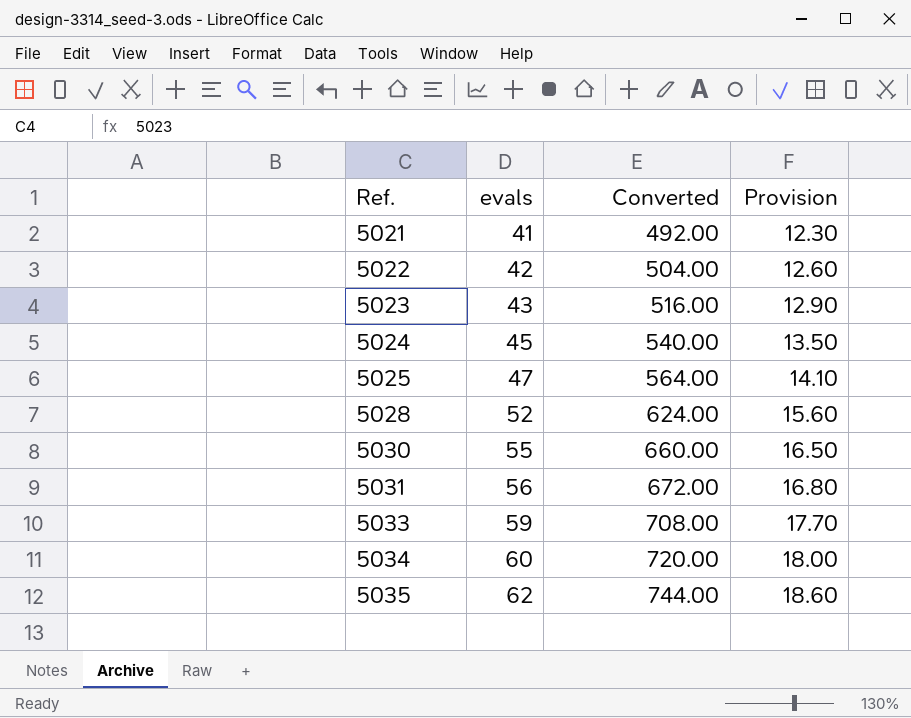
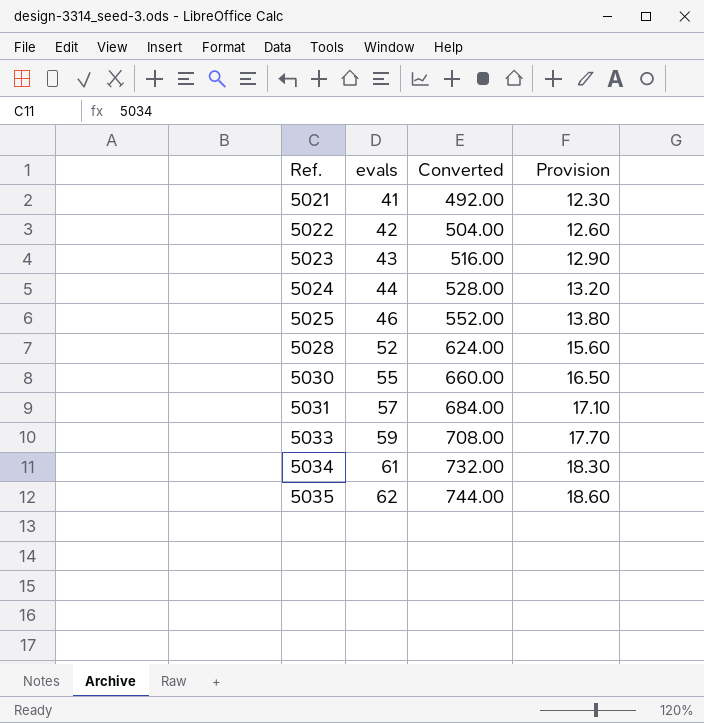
5024 | evals: 45 -> 44
5024 | Converted: 540.00 -> 528.00
5024 | Provision: 13.50 -> 13.20
5025 | evals: 47 -> 46
5025 | Converted: 564.00 -> 552.00
5025 | Provision: 14.10 -> 13.80
5031 | evals: 56 -> 57
5031 | Converted: 672.00 -> 684.00
5031 | Provision: 16.80 -> 17.10
5034 | evals: 60 -> 61
5034 | Converted: 720.00 -> 732.00
5034 | Provision: 18.00 -> 18.30

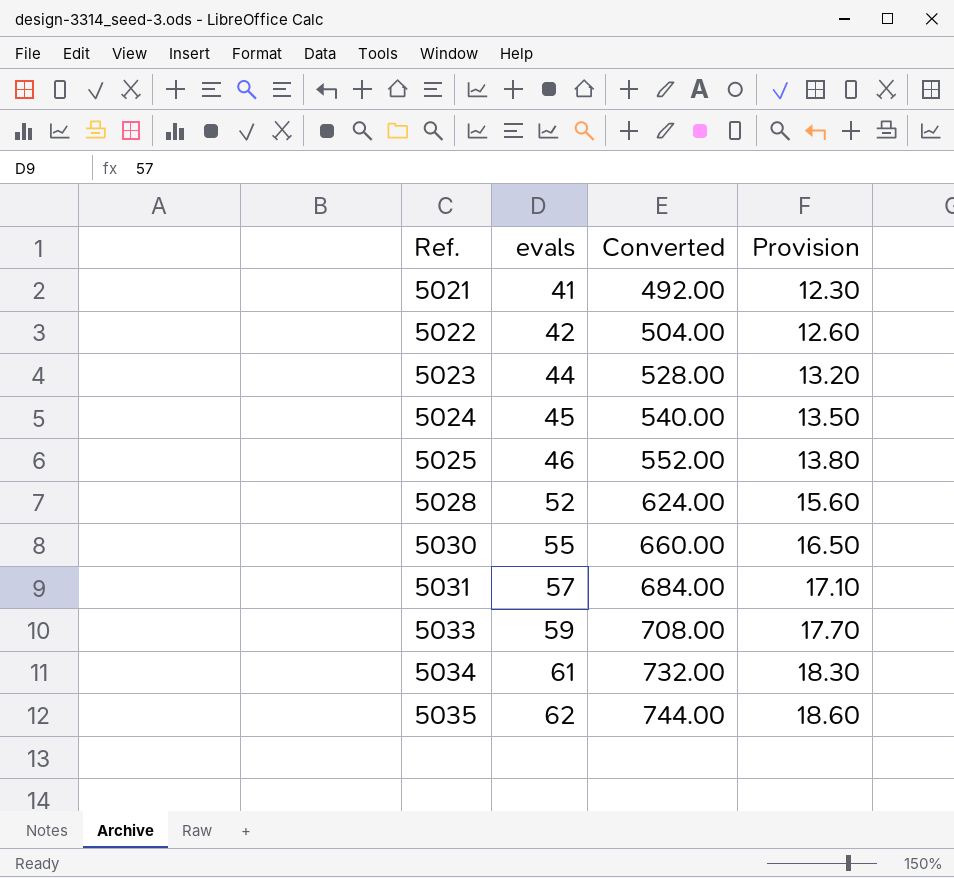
5023 | evals: 43 -> 44
5023 | Converted: 516.00 -> 528.00
5023 | Provision: 12.90 -> 13.20
5024 | evals: 44 -> 45
5024 | Converted: 528.00 -> 540.00
5024 | Provision: 13.20 -> 13.50

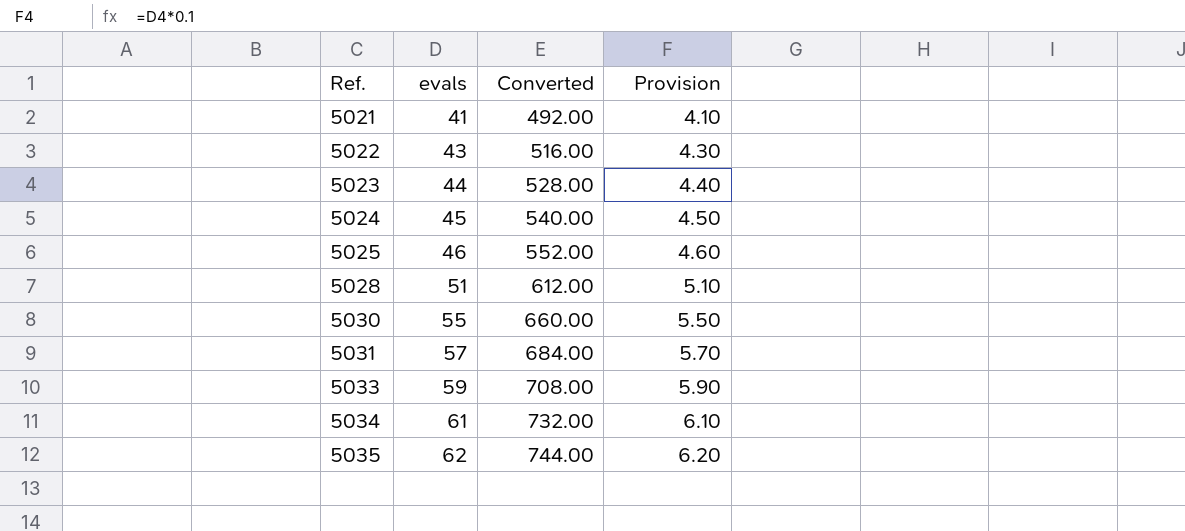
column Provision | formula: [evals] * 0.3 -> [evals] * 0.1
5022 | evals: 42 -> 43
5022 | Converted: 504.00 -> 516.00
5028 | evals: 52 -> 51
5028 | Converted: 624.00 -> 612.00

